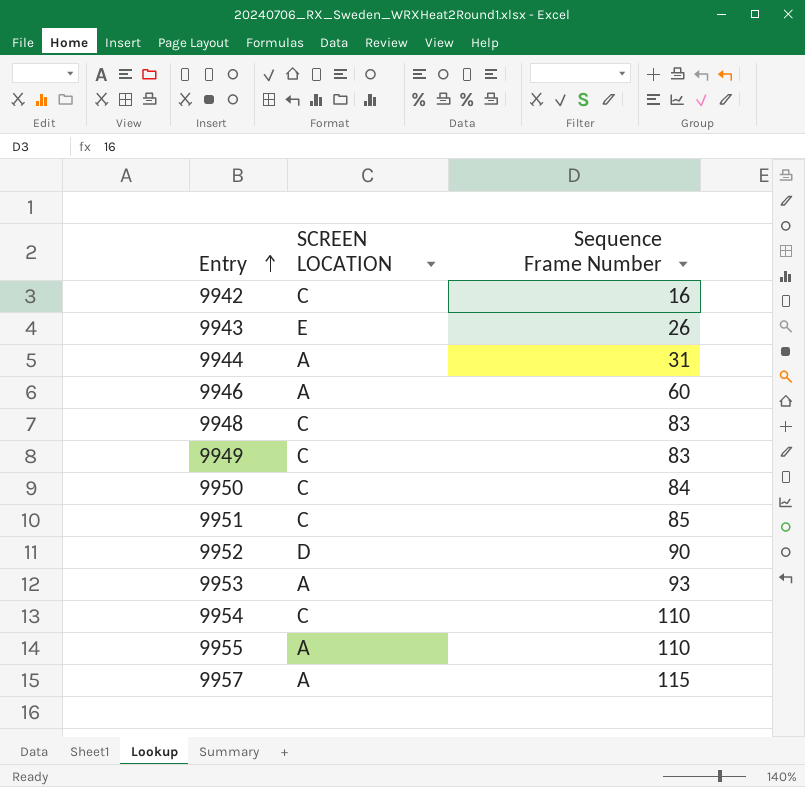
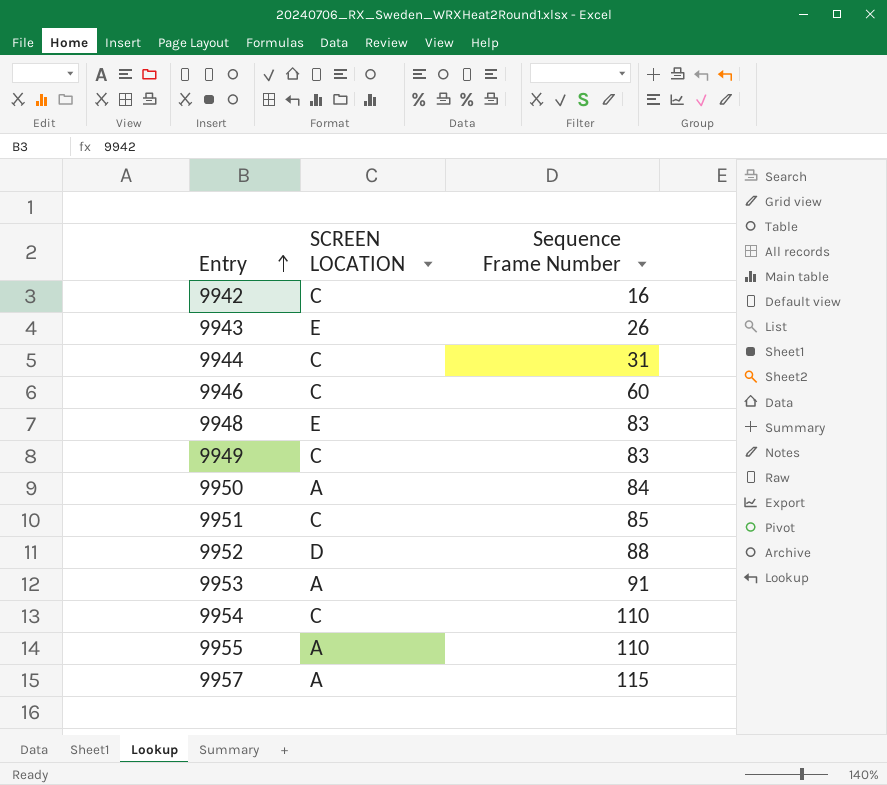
9944 | SCREEN LOCATION: A -> C
9946 | SCREEN LOCATION: A -> C
9948 | SCREEN LOCATION: C -> E
9950 | SCREEN LOCATION: C -> A
9952 | Sequence Frame Number: 90 -> 88
9953 | Sequence Frame Number: 93 -> 91

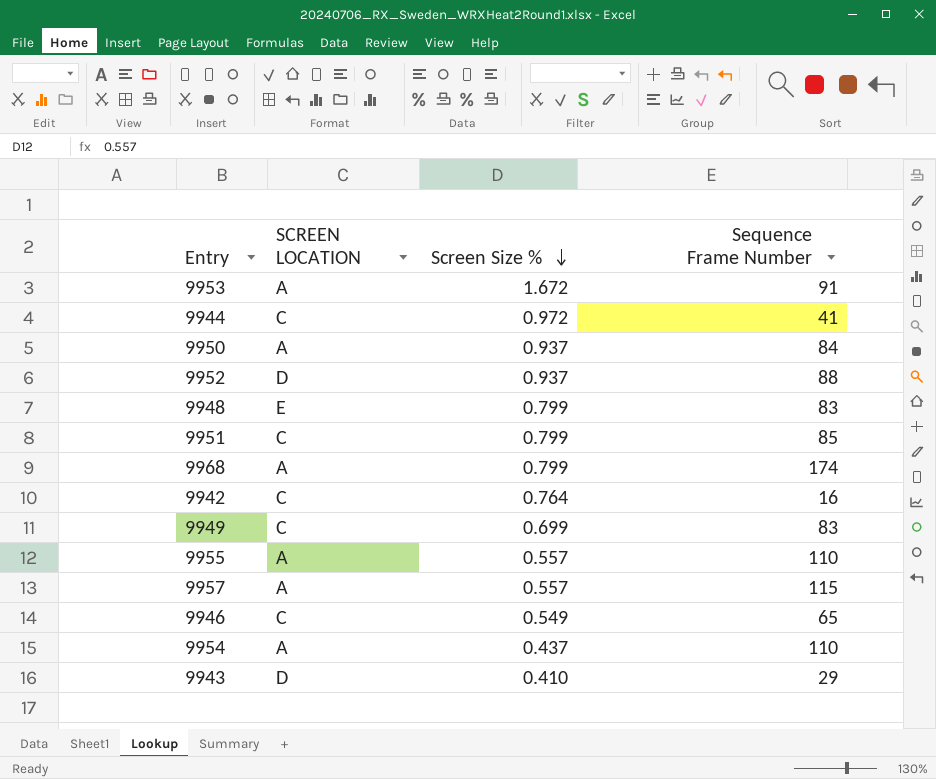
row order: Entry ascending -> Screen Size % descending
column Screen Size % | position: none -> 3
9944 | Sequence Frame Number: 31 -> 41
row 9968: none -> A | 0.799 | 174
9946 | Sequence Frame Number: 60 -> 65
9954 | SCREEN LOCATION: C -> A
9943 | SCREEN LOCATION: E -> D
9943 | Sequence Frame Number: 26 -> 29

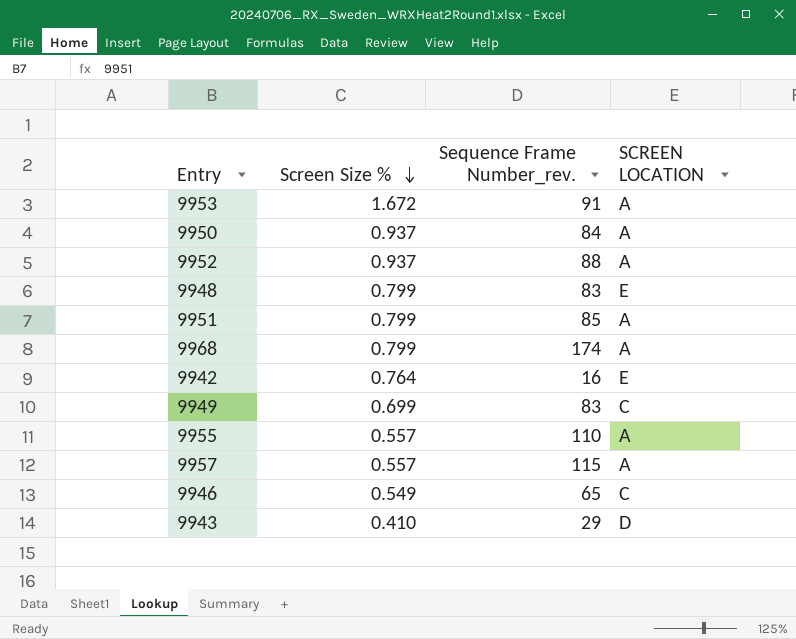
column name: Sequence Frame Number -> Sequence Frame Number_rev.
column SCREEN LOCATION | position: 2 -> 4
row 9944: C | 0.972 | 41 -> none
row 9954: A | 0.437 | 110 -> none
9952 | SCREEN LOCATION: D -> A
9951 | SCREEN LOCATION: C -> A
9942 | SCREEN LOCATION: C -> E

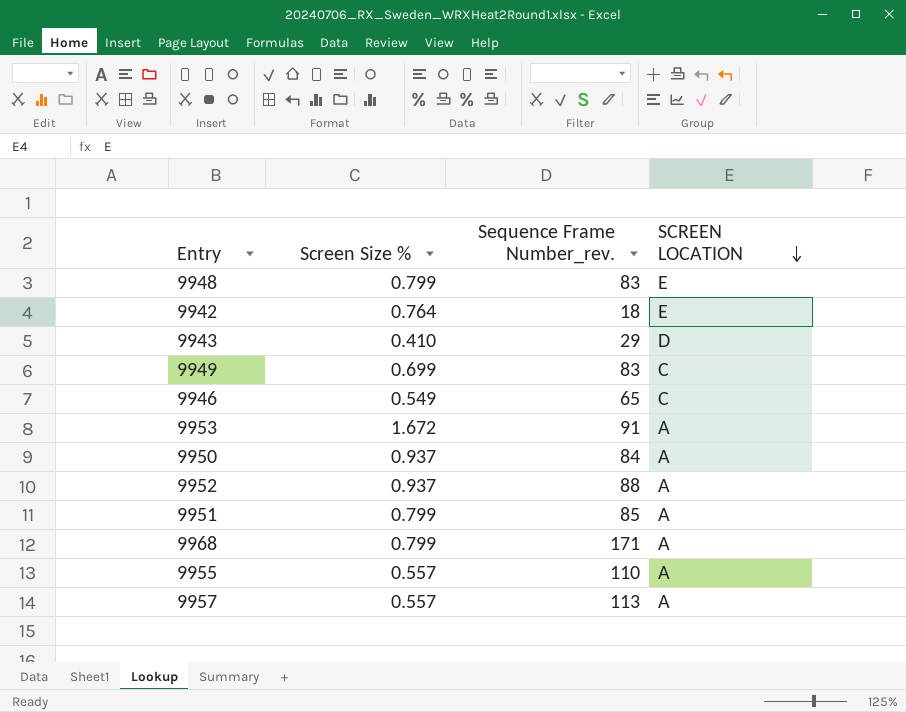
row order: Screen Size % descending -> SCREEN LOCATION descending
9942 | Sequence Frame Number_rev.: 16 -> 18
9968 | Sequence Frame Number_rev.: 174 -> 171
9957 | Sequence Frame Number_rev.: 115 -> 113

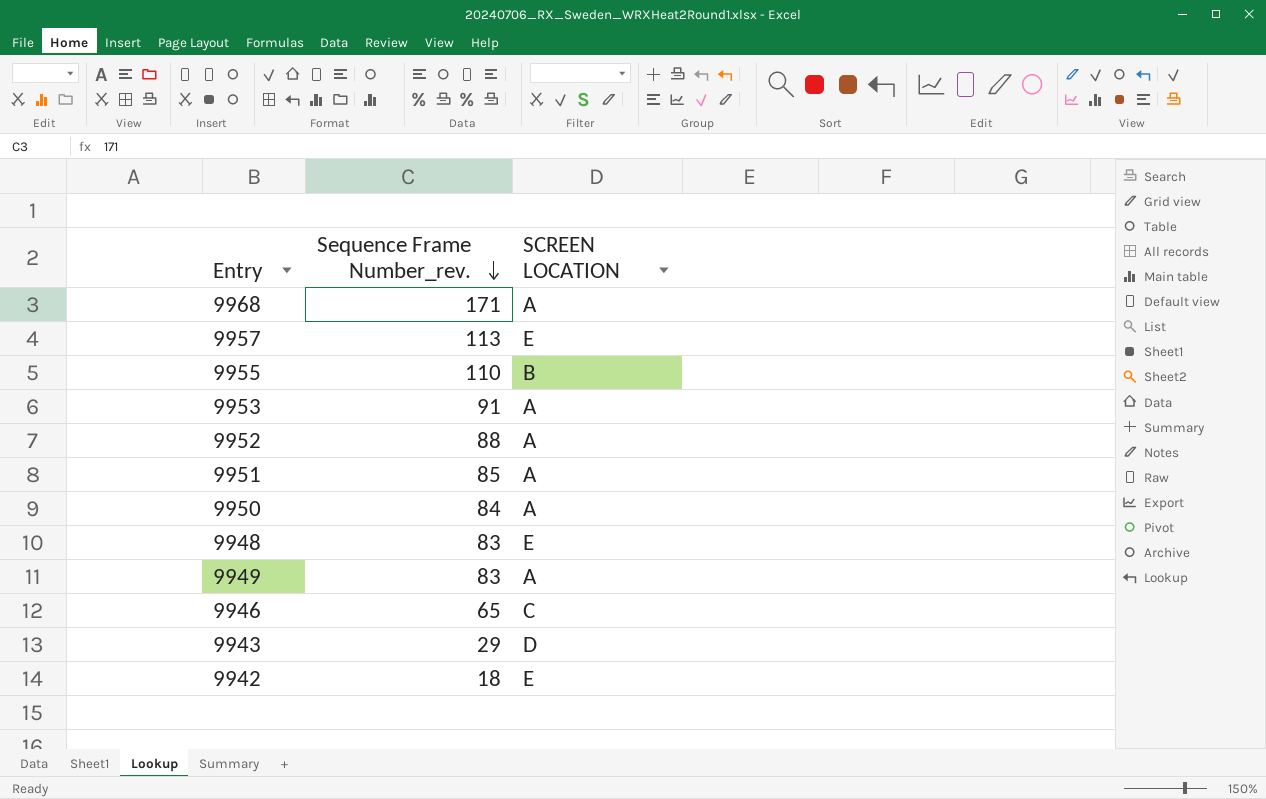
row order: SCREEN LOCATION descending -> Sequence Frame Number_rev. descending
column Screen Size % | position: 2 -> none
9957 | SCREEN LOCATION: A -> E
9955 | SCREEN LOCATION: A -> B
9949 | SCREEN LOCATION: C -> A

